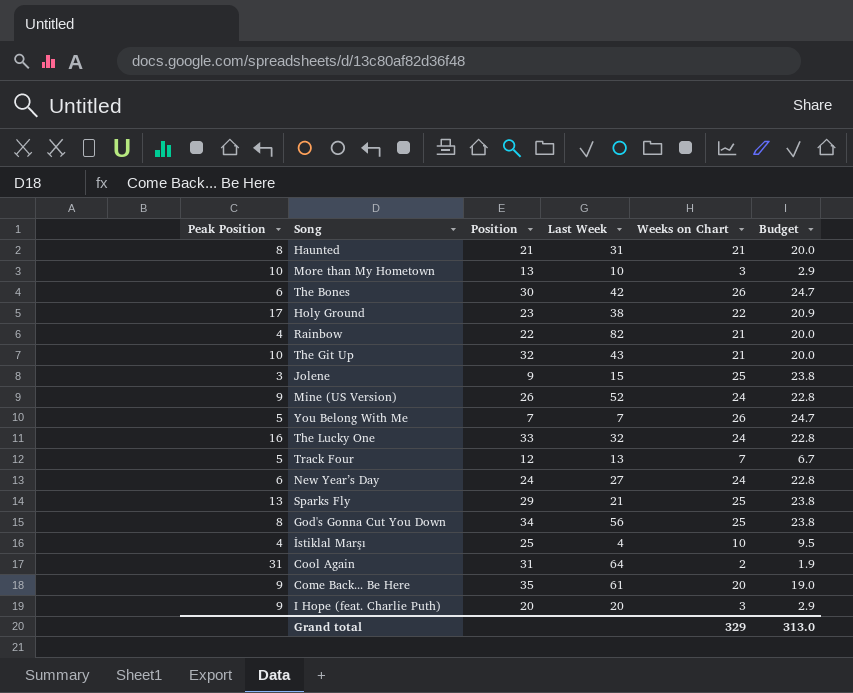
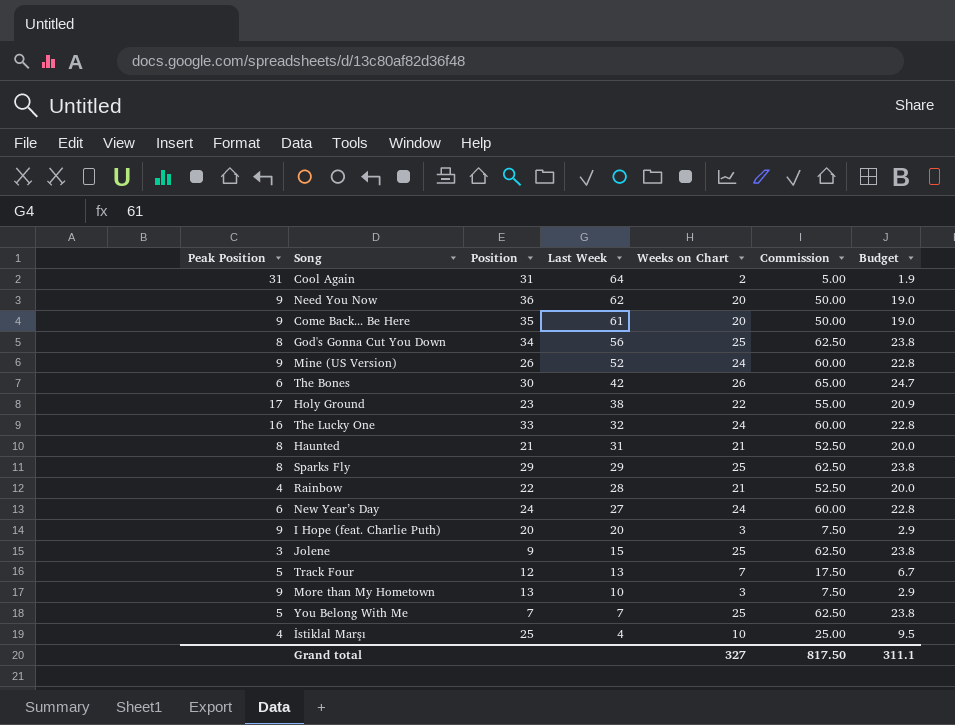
row order: none -> Last Week descending
column Commission | formula: none -> [Weeks on Chart] * 2.5
row The Git Up: 10 | 32 | 43 | 21 | 20.0 -> none
row Need You Now: none -> 9 | 36 | 62 | 20 | 50.00 | 19.0
Sparks Fly | Peak Position: 13 -> 8
Sparks Fly | Last Week: 21 -> 29
Rainbow | Last Week: 82 -> 28
More than My Hometown | Peak Position: 10 -> 9
You Belong With Me | Weeks on Chart: 26 -> 25
You Belong With Me | Budget: 24.7 -> 23.8
Grand total | Weeks on Chart: 329 -> 327
Grand total | Budget: 313.0 -> 311.1

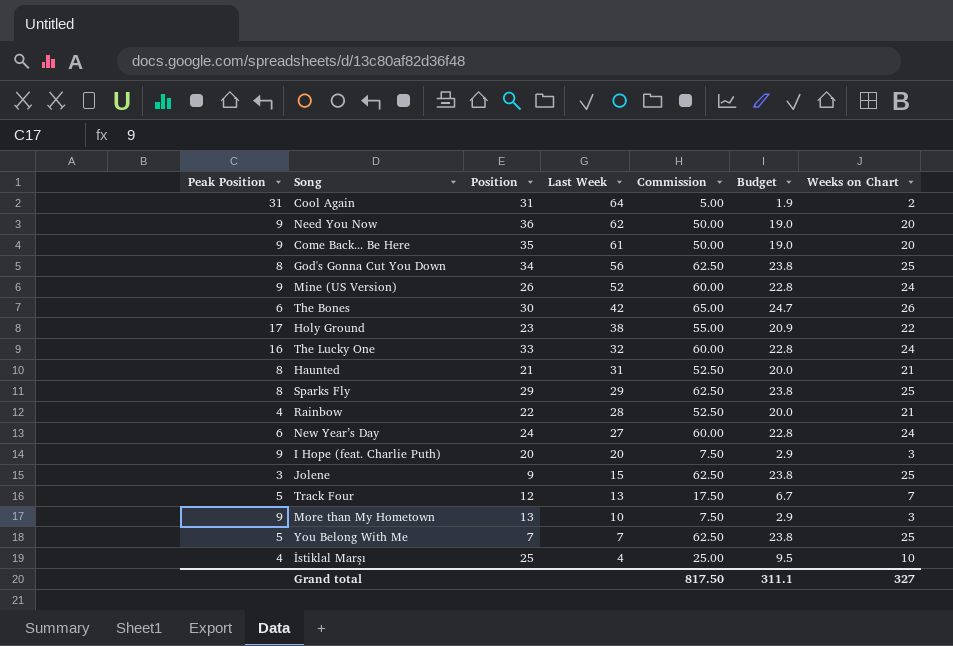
column Weeks on Chart | position: 5 -> 7

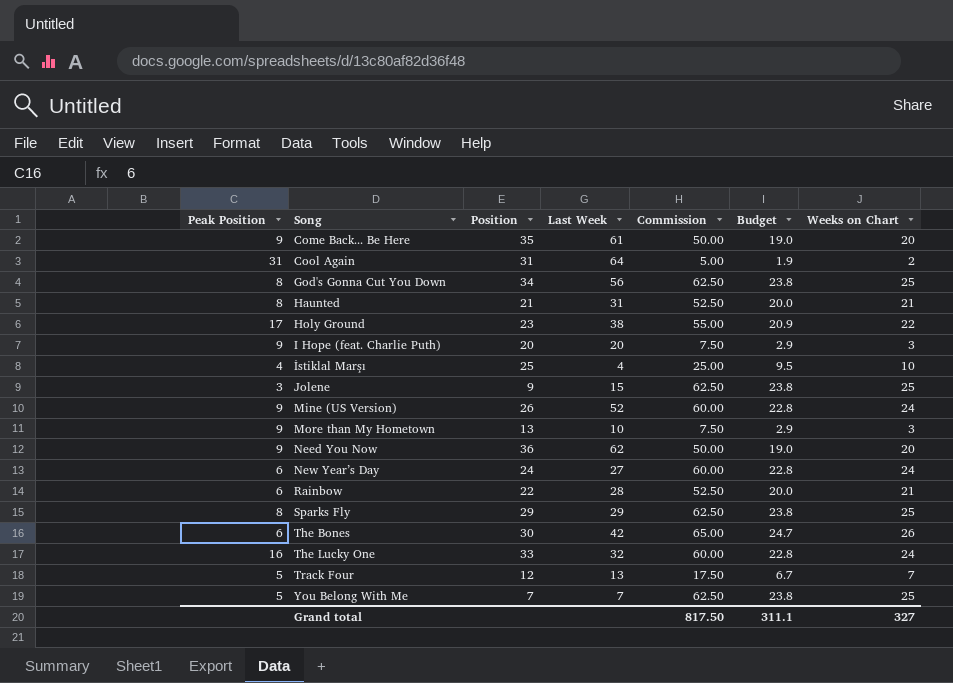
row order: Last Week descending -> Song ascending
Rainbow | Peak Position: 4 -> 6

